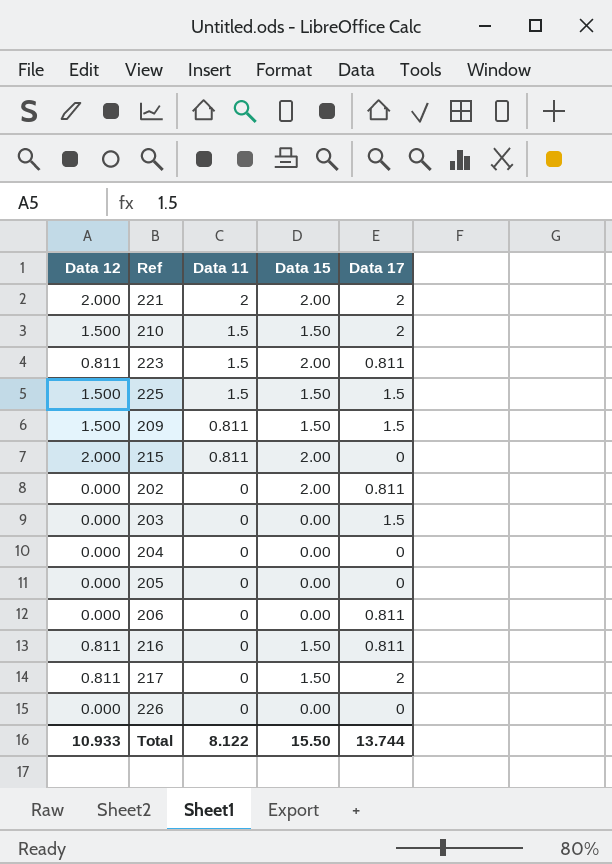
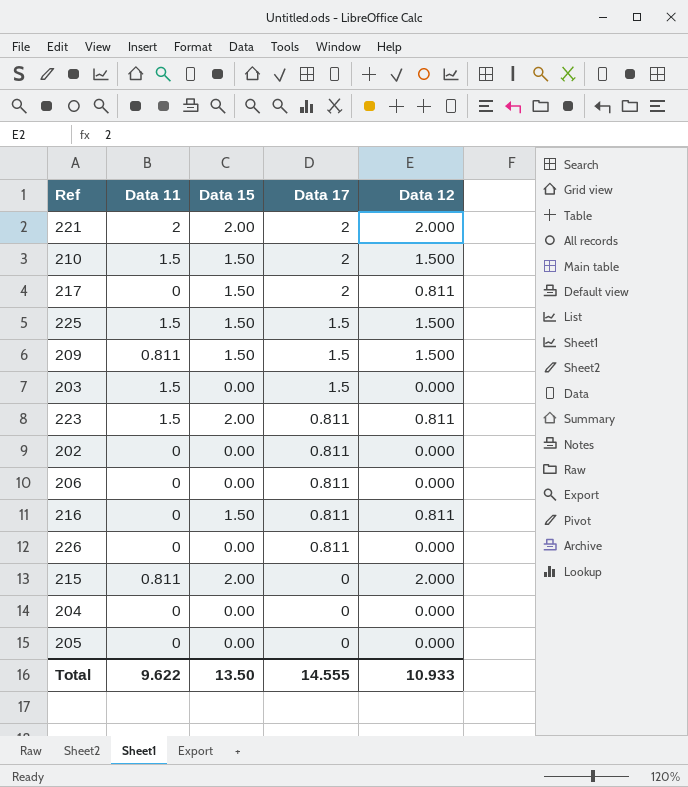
row order: Data 11 descending -> Data 17 descending
column Data 12 | position: 1 -> 5
203 | Data 11: 0 -> 1.5
202 | Data 15: 2.00 -> 0.00
226 | Data 17: 0 -> 0.811
Total | Data 11: 8.122 -> 9.622
Total | Data 15: 15.50 -> 13.50
Total | Data 17: 13.744 -> 14.555

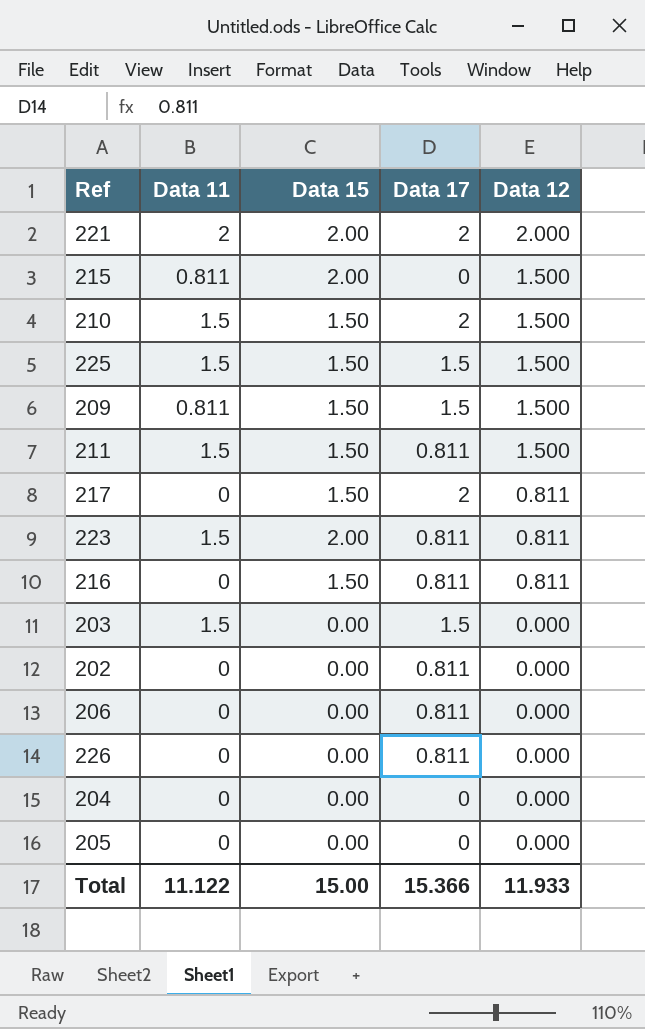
row order: Data 17 descending -> Data 12 descending
215 | Data 12: 2.000 -> 1.500
row 211: none -> 1.5 | 1.50 | 0.811 | 1.500
Total | Data 11: 9.622 -> 11.122
Total | Data 15: 13.50 -> 15.00
Total | Data 17: 14.555 -> 15.366
Total | Data 12: 10.933 -> 11.933

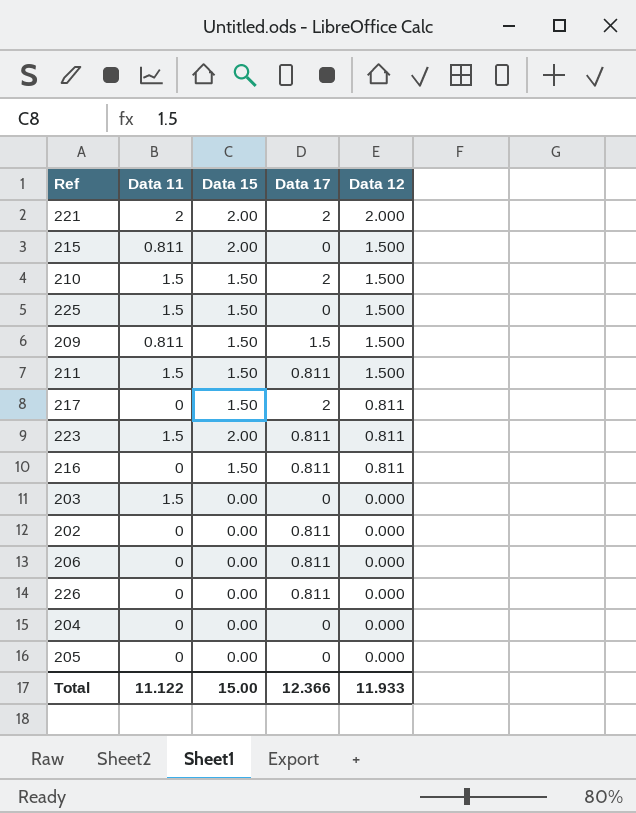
225 | Data 17: 1.5 -> 0
203 | Data 17: 1.5 -> 0
Total | Data 17: 15.366 -> 12.366

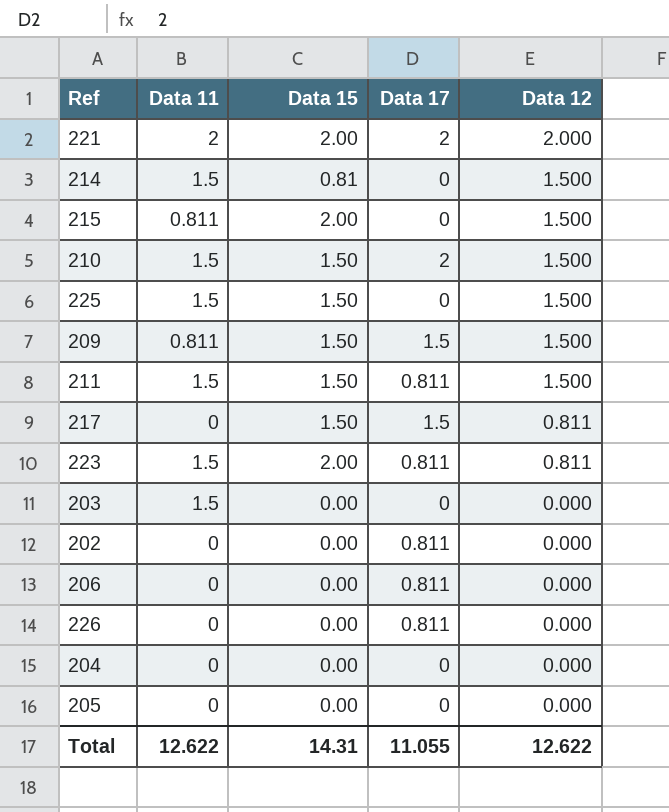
row 216: 0 | 1.50 | 0.811 | 0.811 -> none
row 214: none -> 1.5 | 0.81 | 0 | 1.500
217 | Data 17: 2 -> 1.5
Total | Data 11: 11.122 -> 12.622
Total | Data 15: 15.00 -> 14.31
Total | Data 17: 12.366 -> 11.055
Total | Data 12: 11.933 -> 12.622

